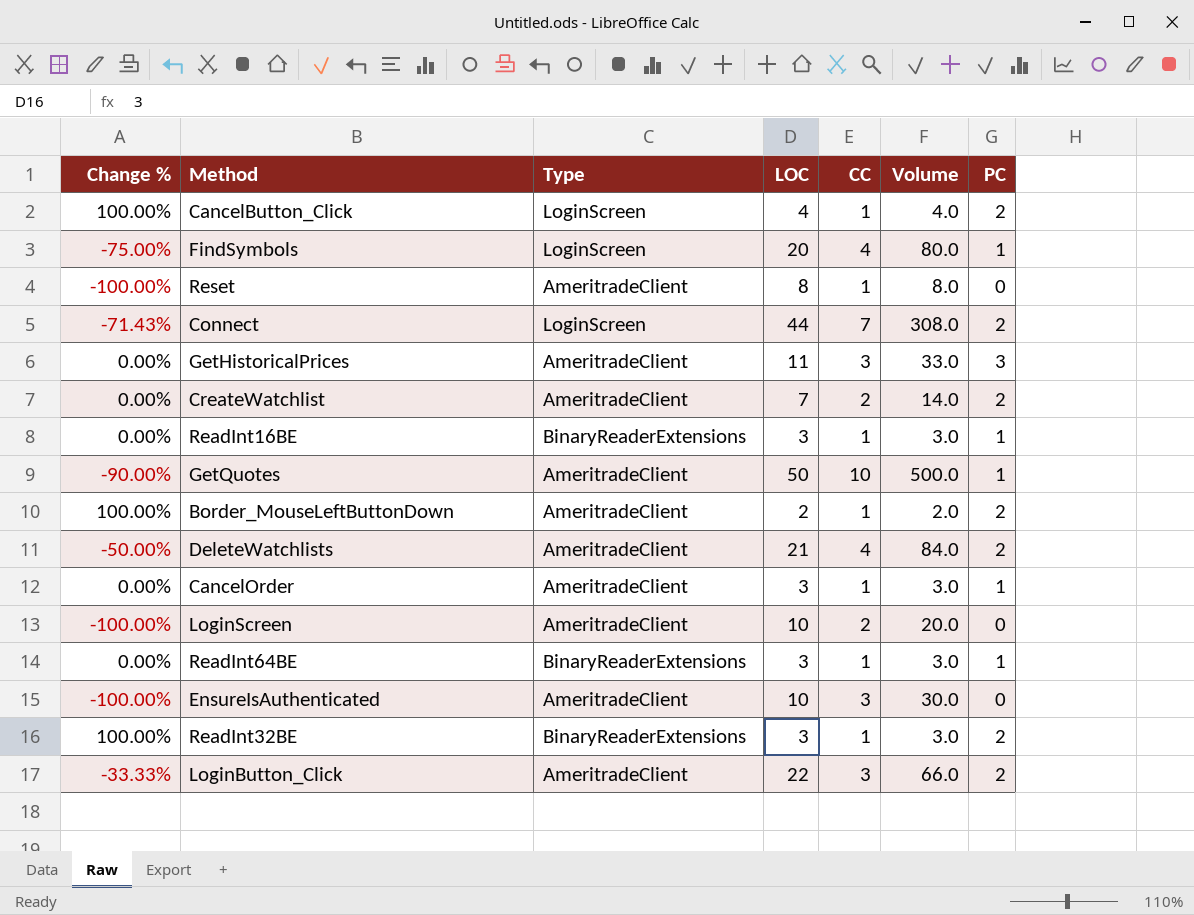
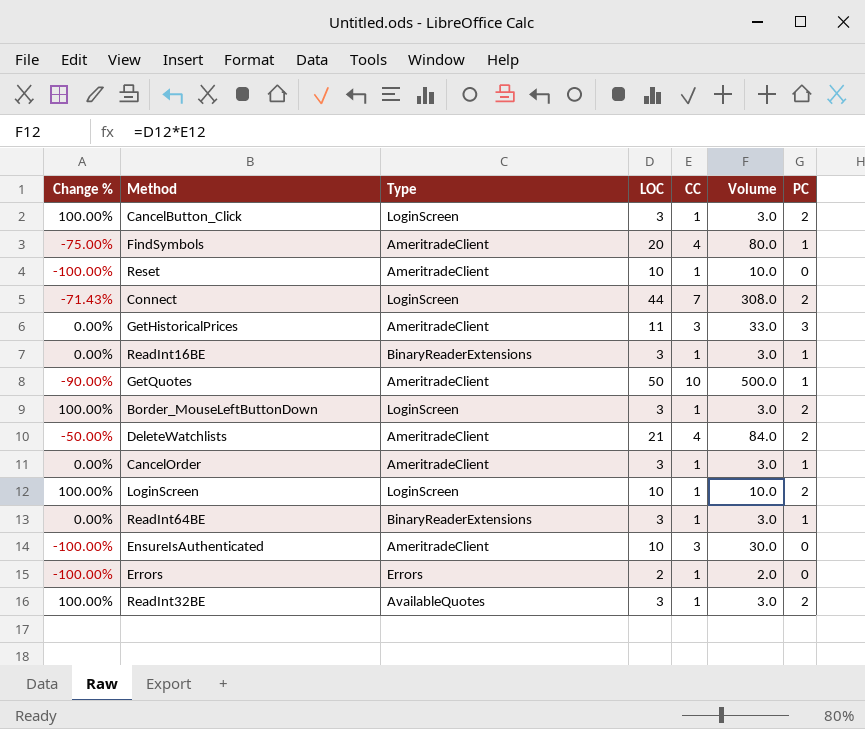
row CreateWatchlist: 0.00% | AmeritradeClient | 7 | 2 | 14.0 | 2 -> none
row LoginButton_Click: -33.33% | AmeritradeClient | 22 | 3 | 66.0 | 2 -> none
CancelButton_Click | LOC: 4 -> 3
CancelButton_Click | Volume: 4.0 -> 3.0
FindSymbols | Type: LoginScreen -> AmeritradeClient
Reset | LOC: 8 -> 10
Reset | Volume: 8.0 -> 10.0
Border_MouseLeftButtonDown | Type: AmeritradeClient -> LoginScreen
Border_MouseLeftButtonDown | LOC: 2 -> 3
Border_MouseLeftButtonDown | Volume: 2.0 -> 3.0
LoginScreen | Change %: -100.00% -> 100.00%
LoginScreen | Type: AmeritradeClient -> LoginScreen
LoginScreen | CC: 2 -> 1
LoginScreen | Volume: 20.0 -> 10.0
LoginScreen | PC: 0 -> 2
row Errors: none -> -100.00% | Errors | 2 | 1 | 2.0 | 0
ReadInt32BE | Type: BinaryReaderExtensions -> AvailableQuotes

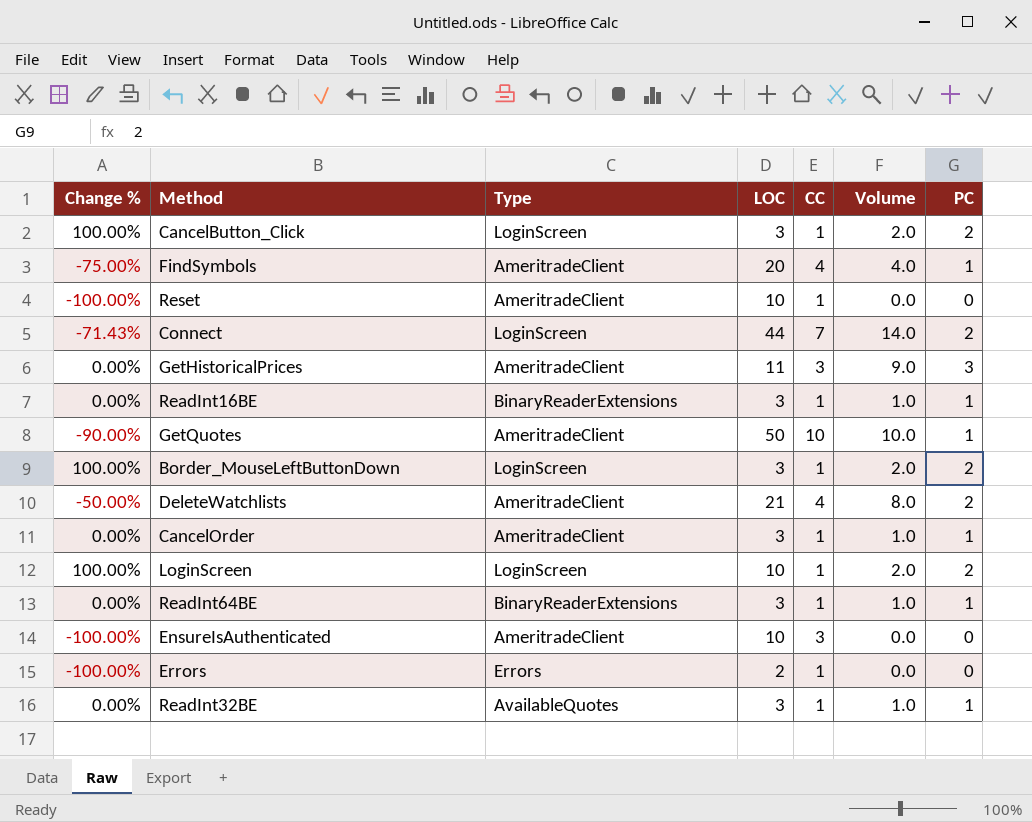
column Volume | formula: [LOC] * [CC] -> [CC] * [PC]
ReadInt32BE | Change %: 100.00% -> 0.00%
ReadInt32BE | PC: 2 -> 1

